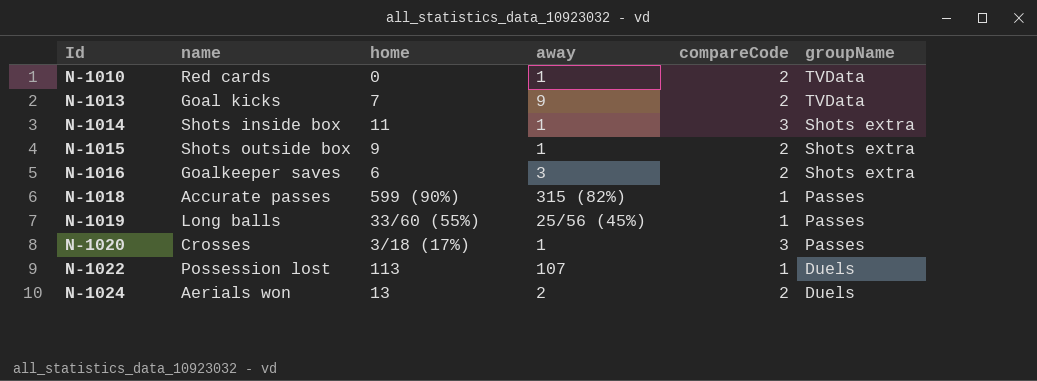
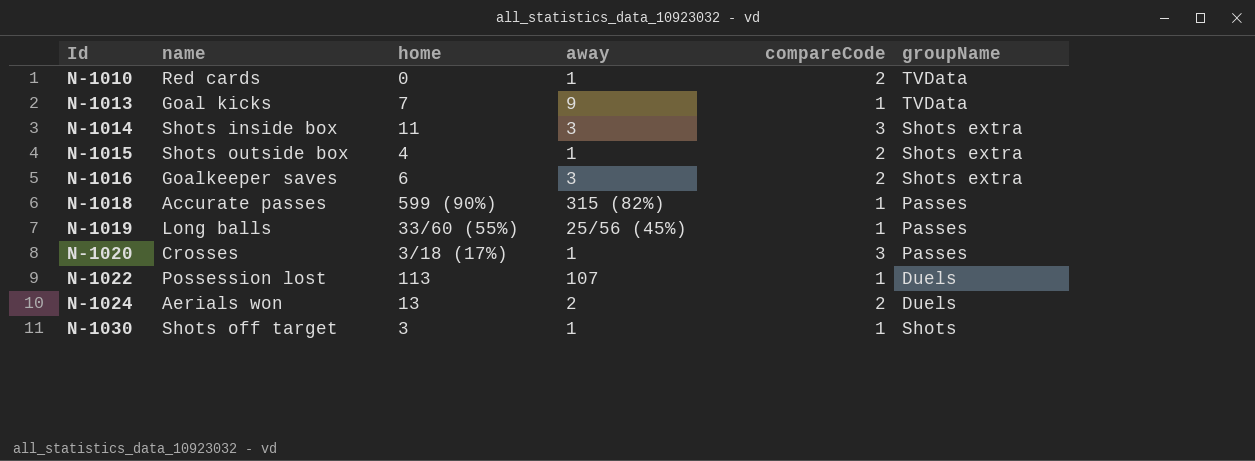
N-1013 | compareCode: 2 -> 1
N-1014 | away: 1 -> 3
N-1015 | home: 9 -> 4
row N-1030: none -> Shots off target | 3 | 1 | 1 | Shots

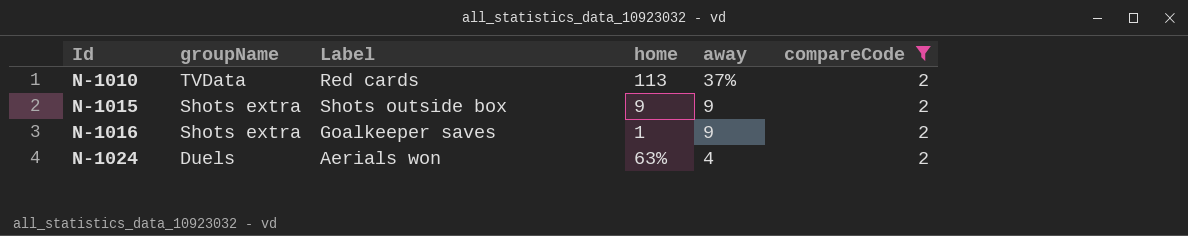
filter: none -> compareCode = 2
column groupName | position: 6 -> 2
column name: name -> Label
N-1010 | home: 0 -> 113
N-1010 | away: 1 -> 37%
N-1015 | home: 4 -> 9
N-1015 | away: 1 -> 9
N-1016 | home: 6 -> 1
N-1016 | away: 3 -> 9
N-1024 | home: 13 -> 63%
N-1024 | away: 2 -> 4

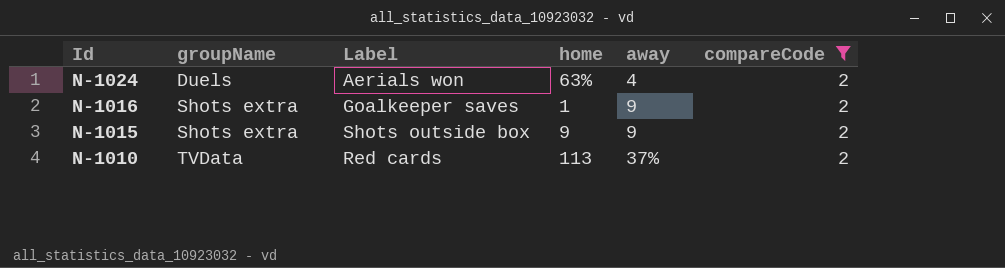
row order: Id ascending -> Id descending

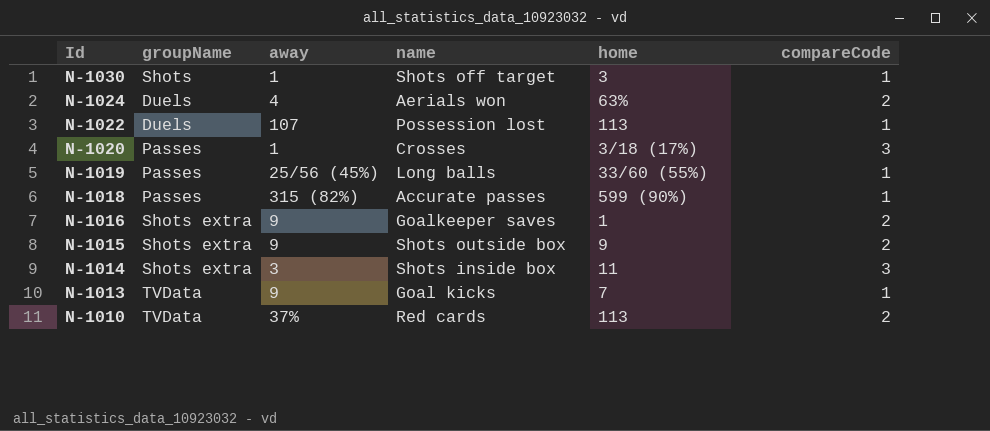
filter: compareCode = 2 -> none
column away | position: 5 -> 3
column name: Label -> name

